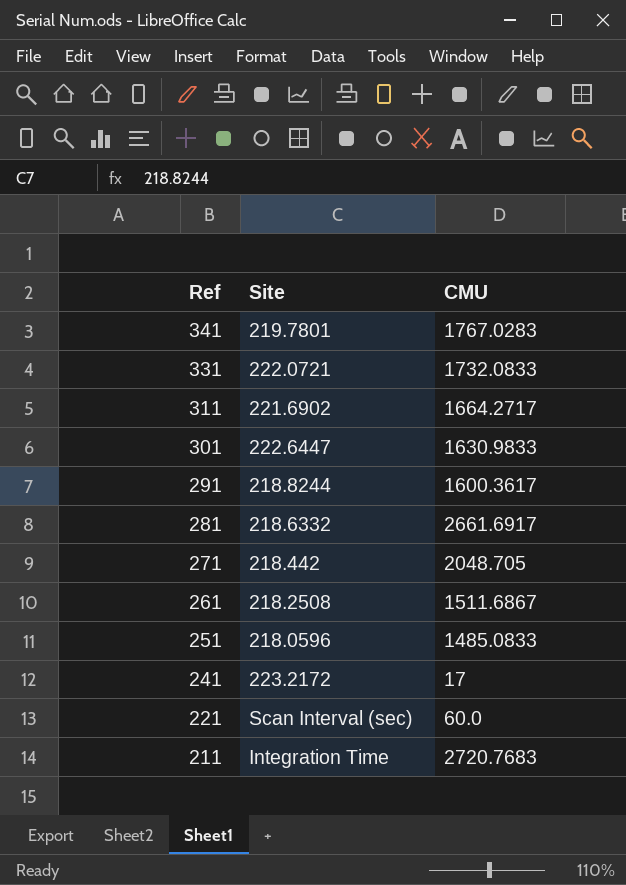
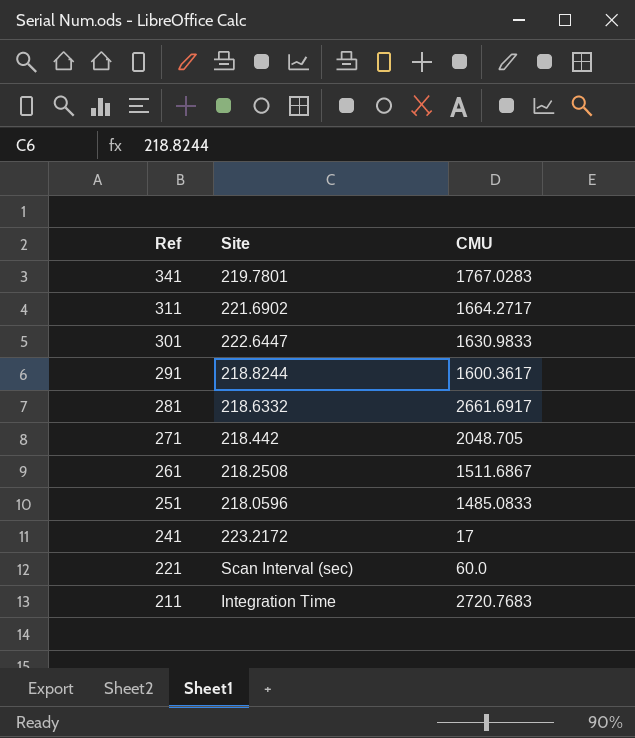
row 331: 222.0721 | 1732.0833 -> none

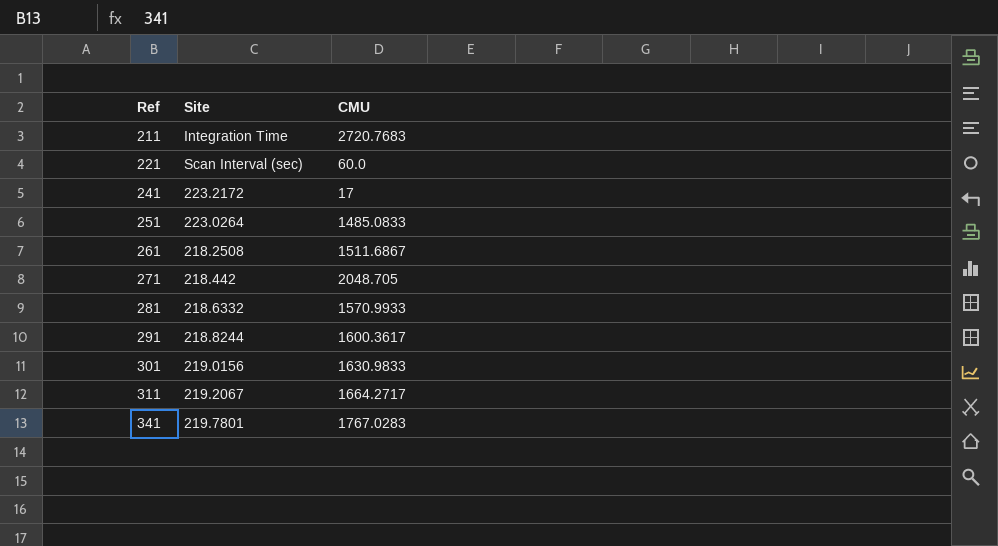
row order: Ref descending -> Ref ascending
251 | Site: 218.0596 -> 223.0264
281 | CMU: 2661.6917 -> 1570.9933
301 | Site: 222.6447 -> 219.0156
311 | Site: 221.6902 -> 219.2067

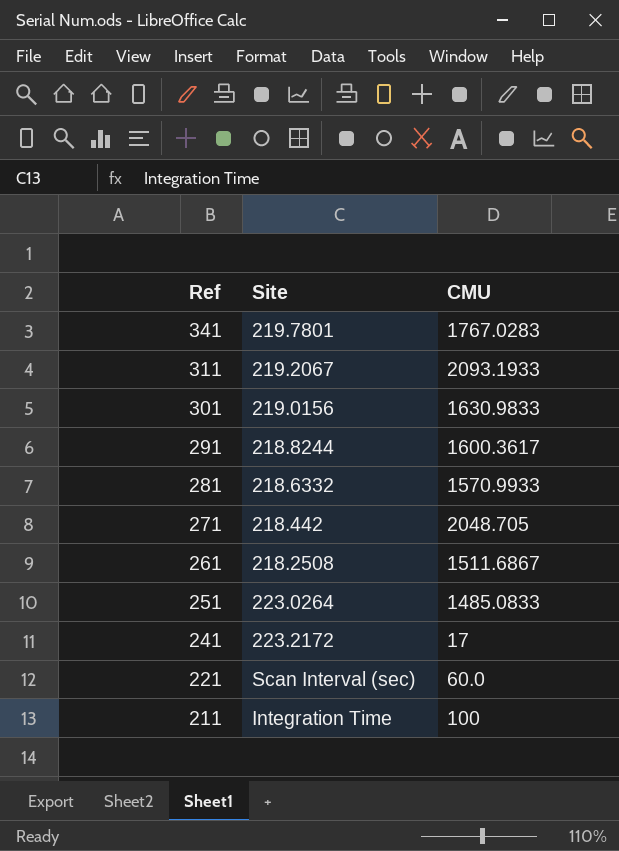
row order: Ref ascending -> Ref descending
311 | CMU: 1664.2717 -> 2093.1933
211 | CMU: 2720.7683 -> 100

